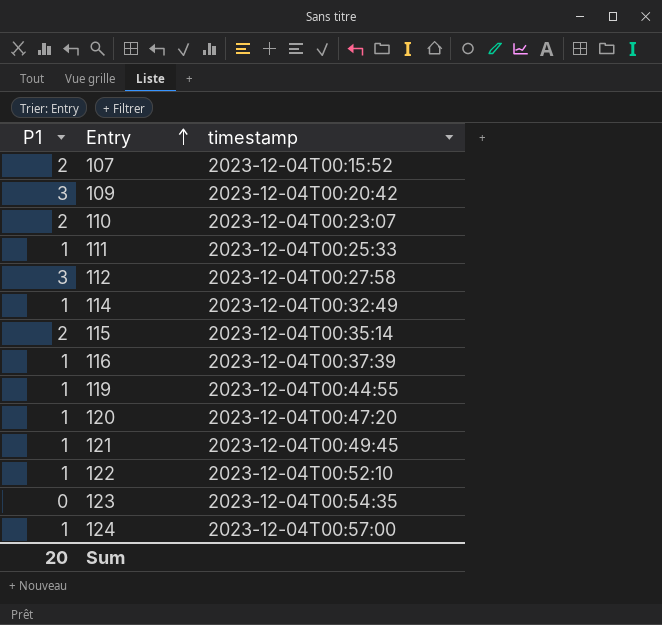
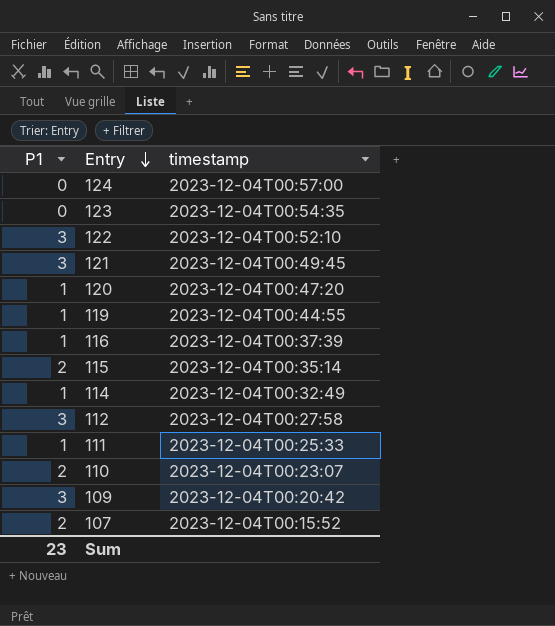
row order: Entry ascending -> Entry descending
124 | P1: 1 -> 0
122 | P1: 1 -> 3
121 | P1: 1 -> 3
Sum | P1: 20 -> 23

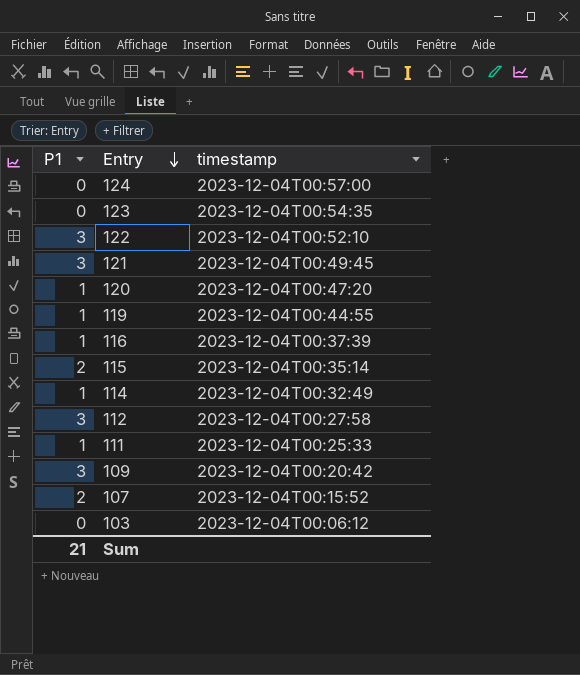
row 110: 2 | 2023-12-04T00:23:07 -> none
row 103: none -> 0 | 2023-12-04T00:06:12
Sum | P1: 23 -> 21

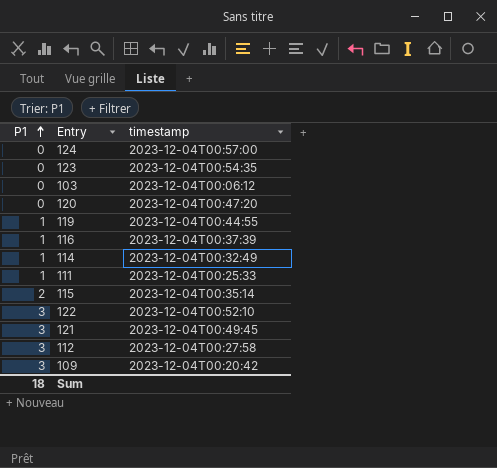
row order: Entry descending -> P1 ascending
row 107: 2 | 2023-12-04T00:15:52 -> none
120 | P1: 1 -> 0
Sum | P1: 21 -> 18

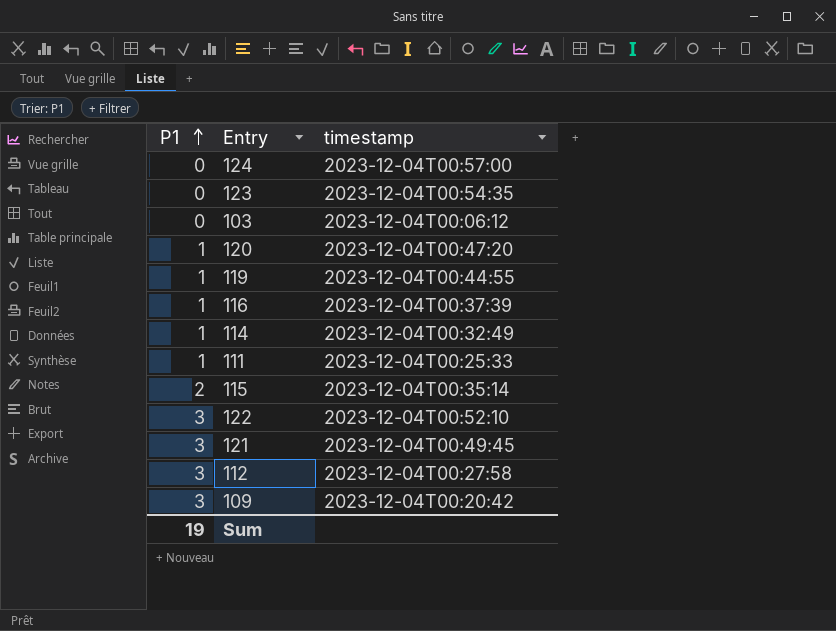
120 | P1: 0 -> 1
Sum | P1: 18 -> 19

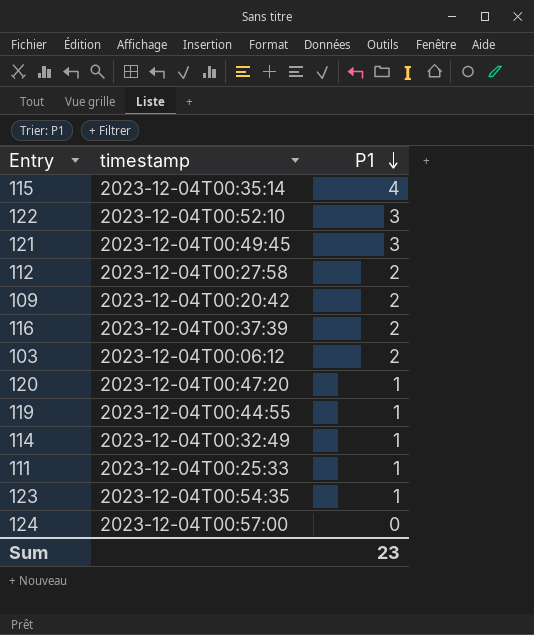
row order: P1 ascending -> P1 descending
column P1 | position: 1 -> 3
115 | P1: 2 -> 4
112 | P1: 3 -> 2
109 | P1: 3 -> 2
116 | P1: 1 -> 2
103 | P1: 0 -> 2
123 | P1: 0 -> 1
Sum | P1: 19 -> 23

